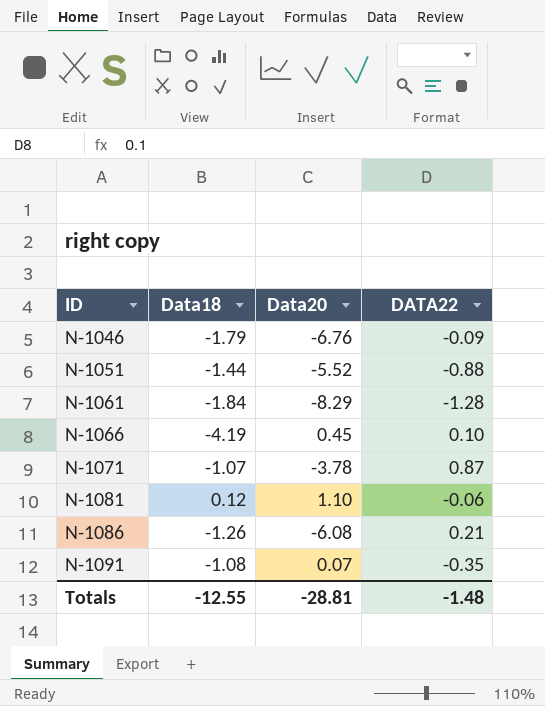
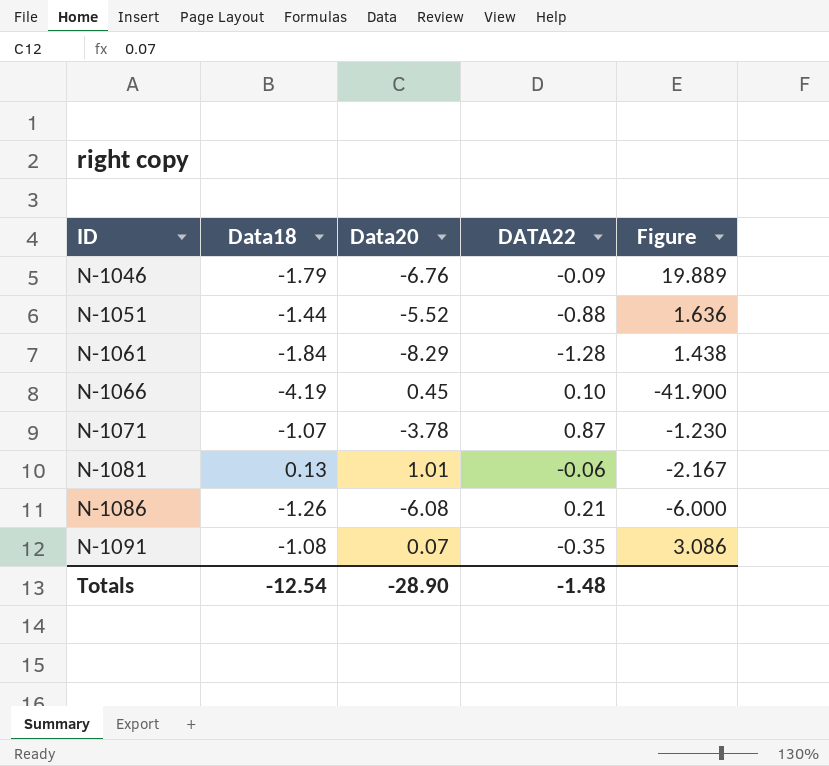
column Figure | formula: none -> [Data18] / [DATA22]
N-1081 | Data18: 0.12 -> 0.13
N-1081 | Data20: 1.10 -> 1.01
Totals | Data18: -12.55 -> -12.54
Totals | Data20: -28.81 -> -28.90

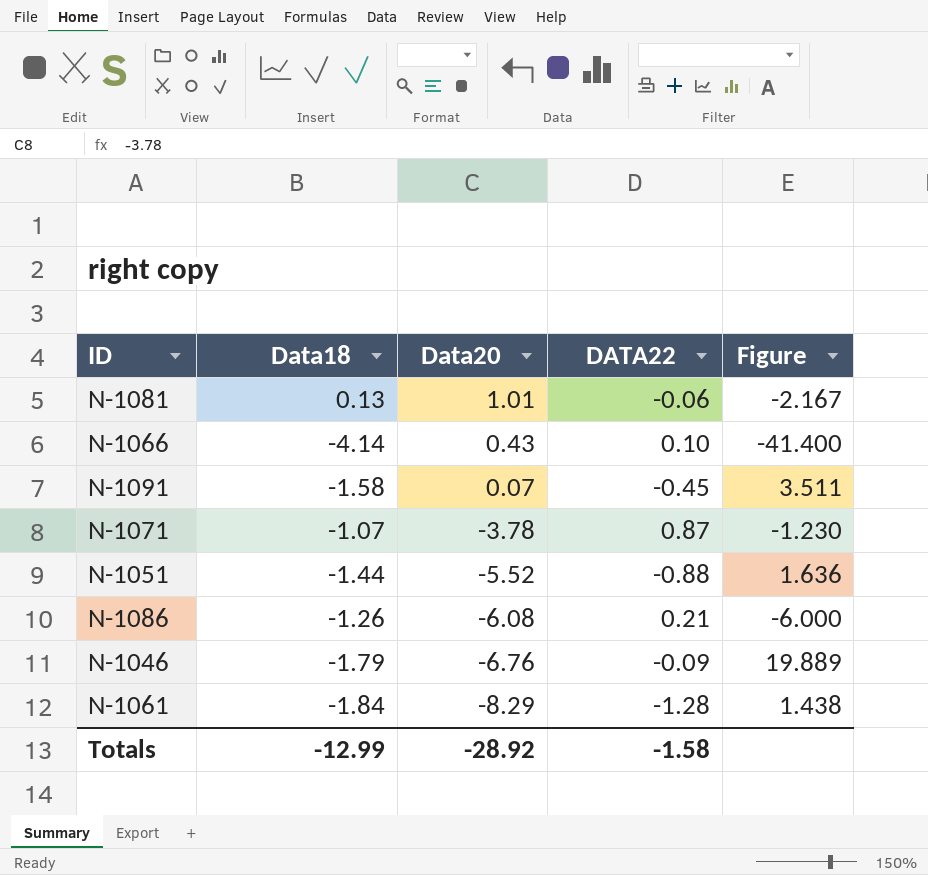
row order: ID ascending -> Data20 descending
N-1066 | Data18: -4.19 -> -4.14
N-1066 | Data20: 0.45 -> 0.43
N-1066 | Figure: -41.900 -> -41.400
N-1091 | Data18: -1.08 -> -1.58
N-1091 | DATA22: -0.35 -> -0.45
N-1091 | Figure: 3.086 -> 3.511
Totals | Data18: -12.54 -> -12.99
Totals | Data20: -28.90 -> -28.92
Totals | DATA22: -1.48 -> -1.58

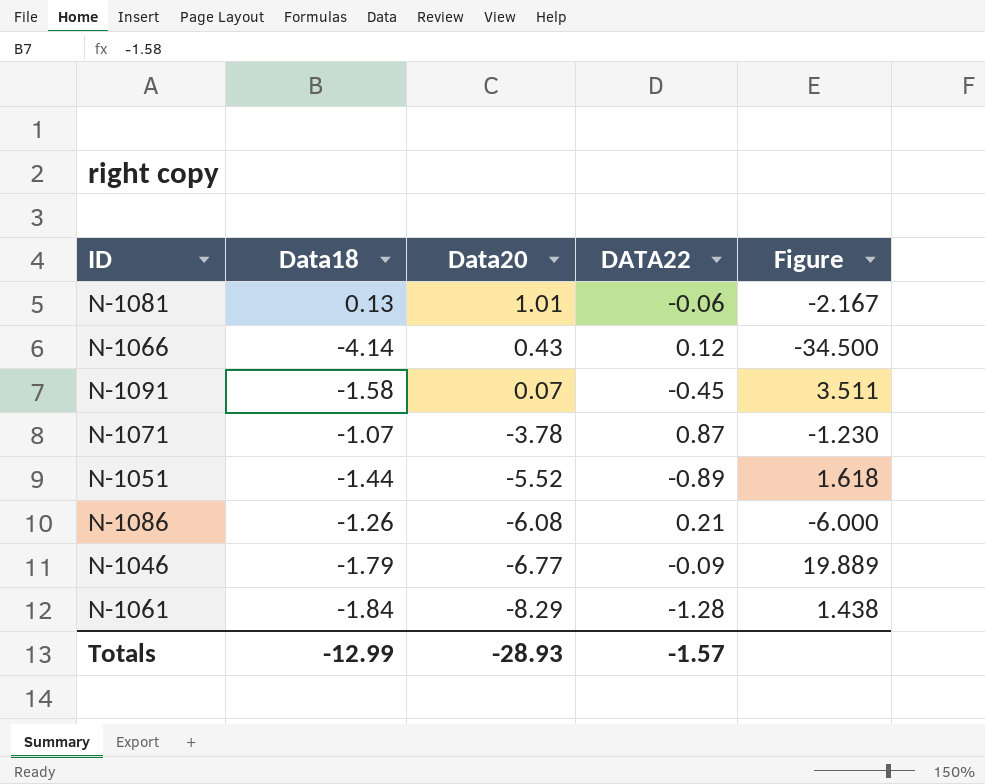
N-1066 | DATA22: 0.10 -> 0.12
N-1066 | Figure: -41.400 -> -34.500
N-1051 | DATA22: -0.88 -> -0.89
N-1051 | Figure: 1.636 -> 1.618
N-1046 | Data20: -6.76 -> -6.77
Totals | Data20: -28.92 -> -28.93
Totals | DATA22: -1.58 -> -1.57

